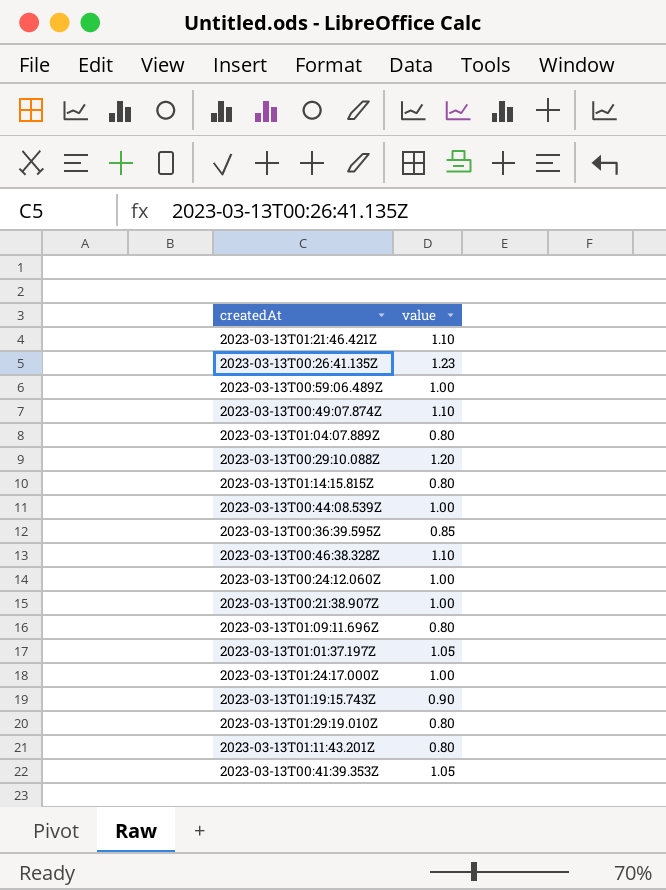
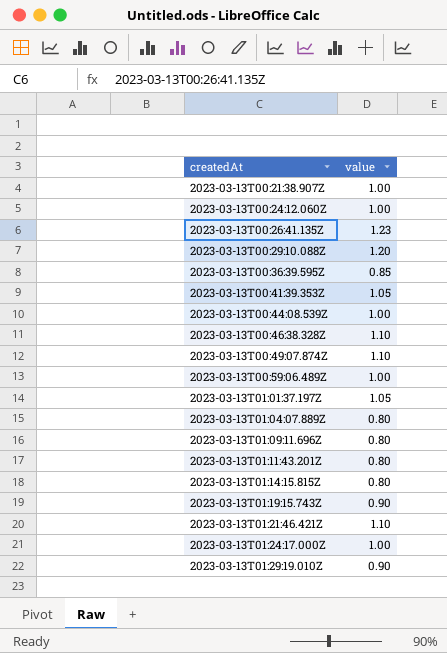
row order: none -> createdAt ascending
2023-03-13T01:29:19.010Z | value: 0.80 -> 0.90

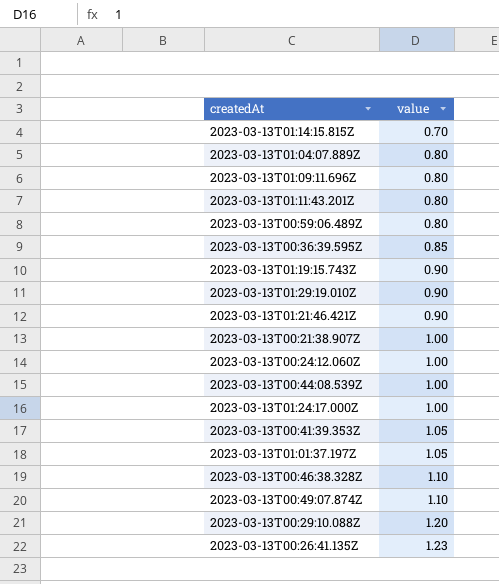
row order: createdAt ascending -> value ascending
2023-03-13T01:14:15.815Z | value: 0.80 -> 0.70
2023-03-13T00:59:06.489Z | value: 1.00 -> 0.80
2023-03-13T01:21:46.421Z | value: 1.10 -> 0.90

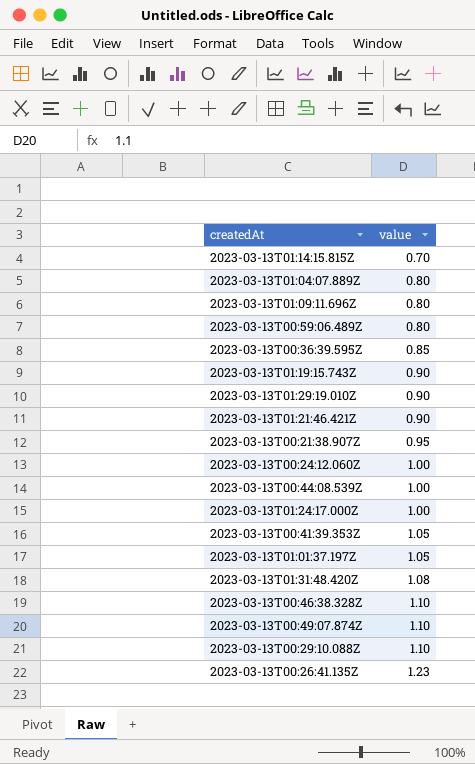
row 2023-03-13T01:11:43.201Z: 0.80 -> none
2023-03-13T00:21:38.907Z | value: 1.00 -> 0.95
row 2023-03-13T01:31:48.420Z: none -> 1.08
2023-03-13T00:29:10.088Z | value: 1.20 -> 1.10

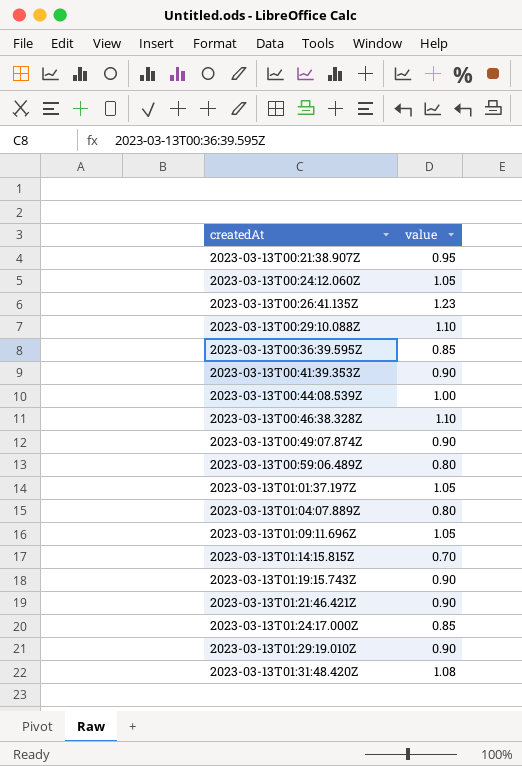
row order: value ascending -> createdAt ascending
2023-03-13T00:24:12.060Z | value: 1.00 -> 1.05
2023-03-13T00:41:39.353Z | value: 1.05 -> 0.90
2023-03-13T00:49:07.874Z | value: 1.10 -> 0.90
2023-03-13T01:09:11.696Z | value: 0.80 -> 1.05
2023-03-13T01:24:17.000Z | value: 1.00 -> 0.85

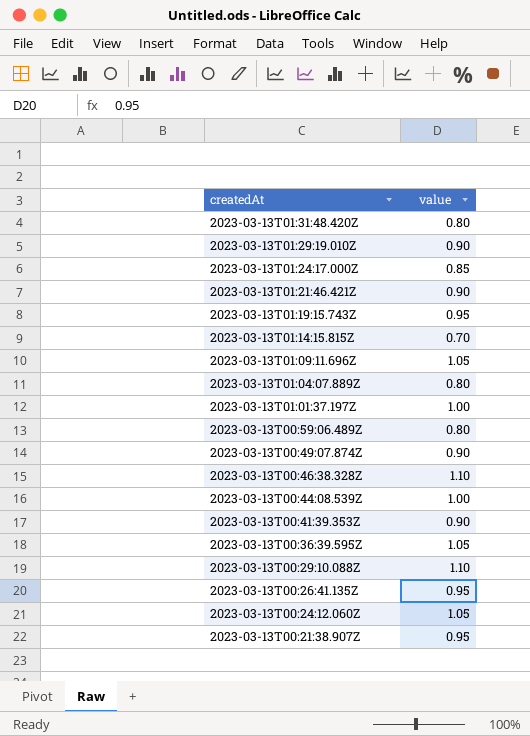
row order: createdAt ascending -> createdAt descending
2023-03-13T01:31:48.420Z | value: 1.08 -> 0.80
2023-03-13T01:19:15.743Z | value: 0.90 -> 0.95
2023-03-13T01:01:37.197Z | value: 1.05 -> 1.00
2023-03-13T00:36:39.595Z | value: 0.85 -> 1.05
2023-03-13T00:26:41.135Z | value: 1.23 -> 0.95

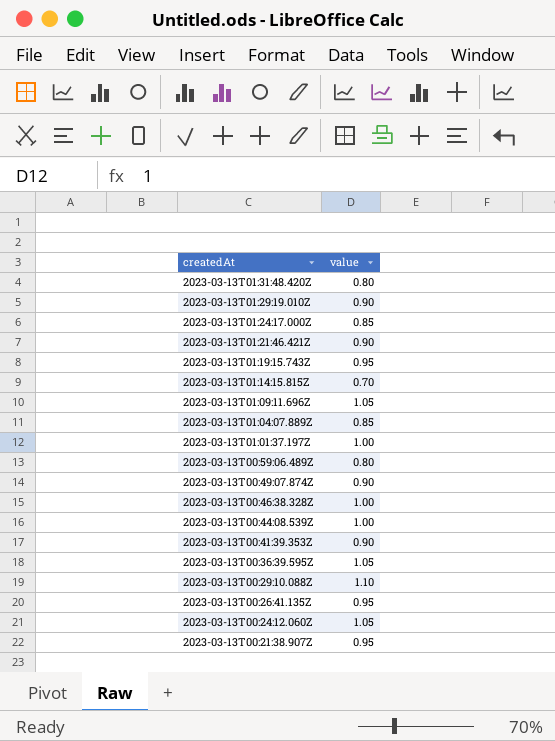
2023-03-13T01:04:07.889Z | value: 0.80 -> 0.85
2023-03-13T00:46:38.328Z | value: 1.10 -> 1.00

